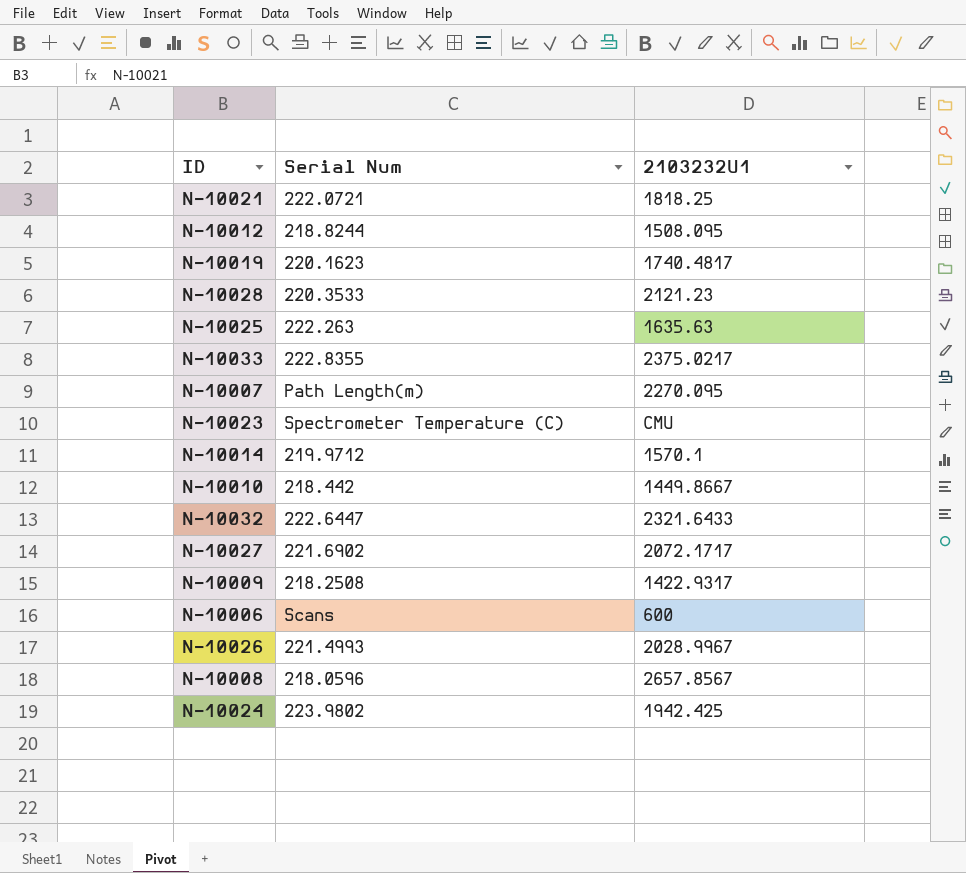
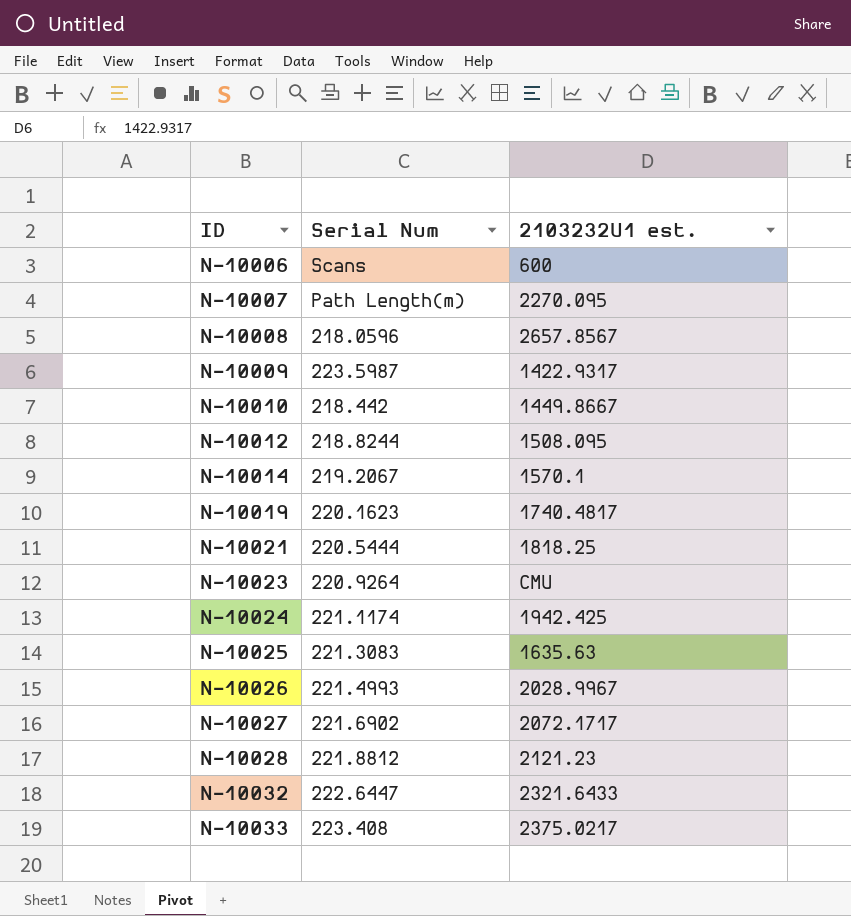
row order: none -> ID ascending
column name: 2103232U1 -> 2103232U1 est.
N-10009 | Serial Num: 218.2508 -> 223.5987
N-10014 | Serial Num: 219.9712 -> 219.2067
N-10021 | Serial Num: 222.0721 -> 220.5444
N-10023 | Serial Num: Spectrometer Temperature (C) -> 220.9264
N-10024 | Serial Num: 223.9802 -> 221.1174
N-10025 | Serial Num: 222.263 -> 221.3083
N-10028 | Serial Num: 220.3533 -> 221.8812
N-10033 | Serial Num: 222.8355 -> 223.408

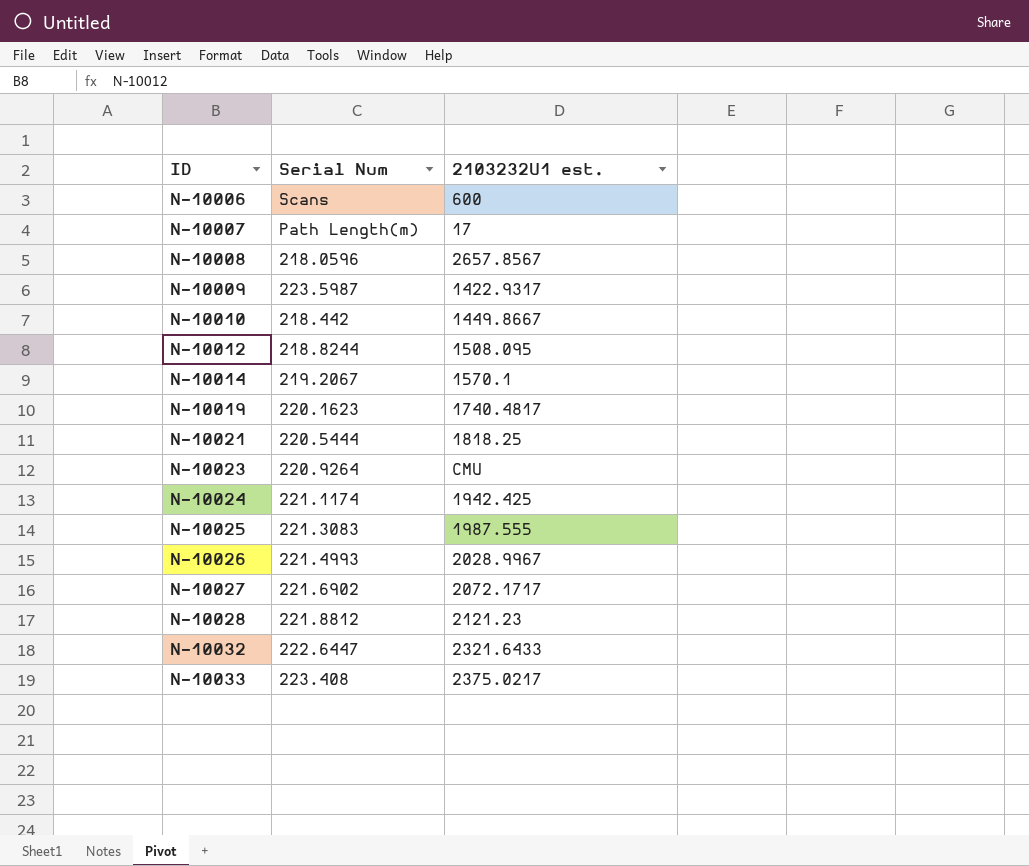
N-10007 | 2103232U1 est.: 2270.095 -> 17
N-10025 | 2103232U1 est.: 1635.63 -> 1987.555

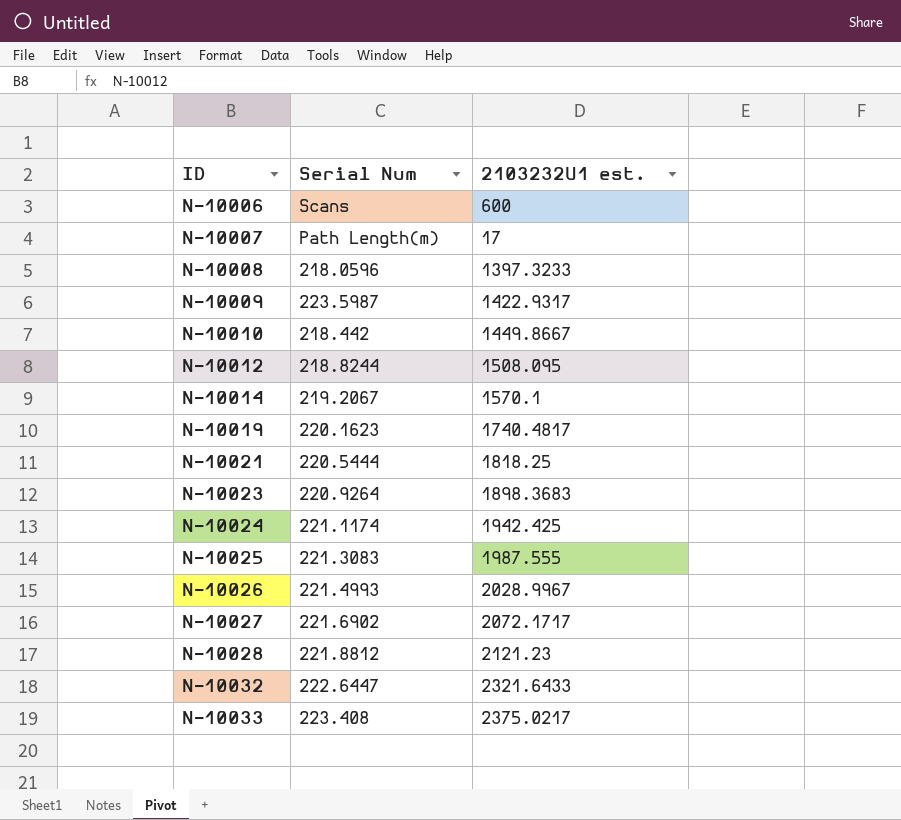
N-10008 | 2103232U1 est.: 2657.8567 -> 1397.3233
N-10023 | 2103232U1 est.: CMU -> 1898.3683

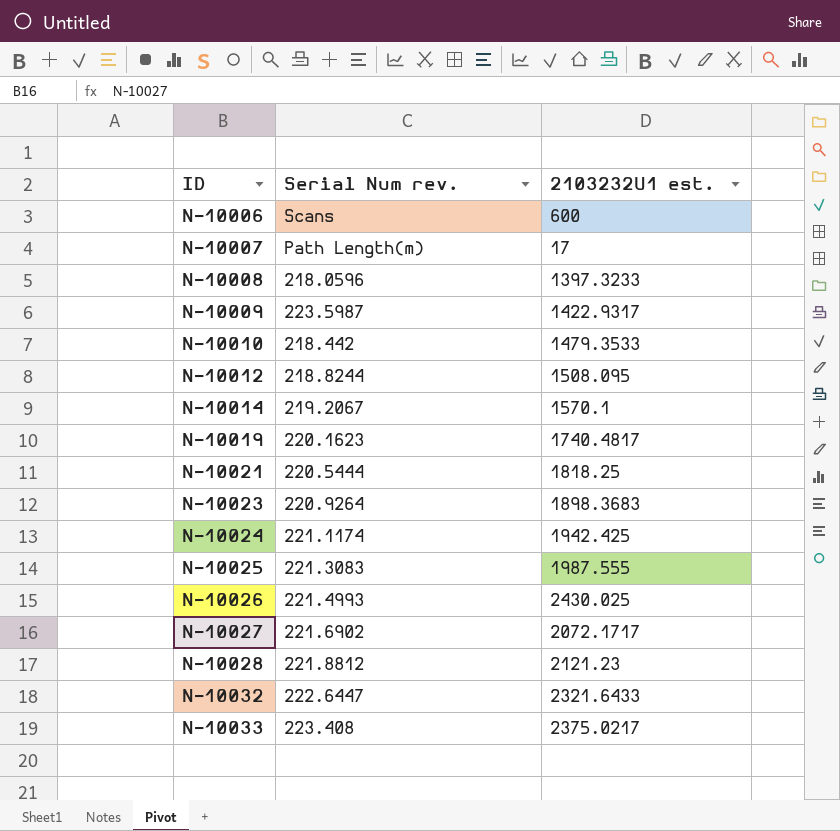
column name: Serial Num -> Serial Num rev.
N-10010 | 2103232U1 est.: 1449.8667 -> 1479.3533
N-10026 | 2103232U1 est.: 2028.9967 -> 2430.025

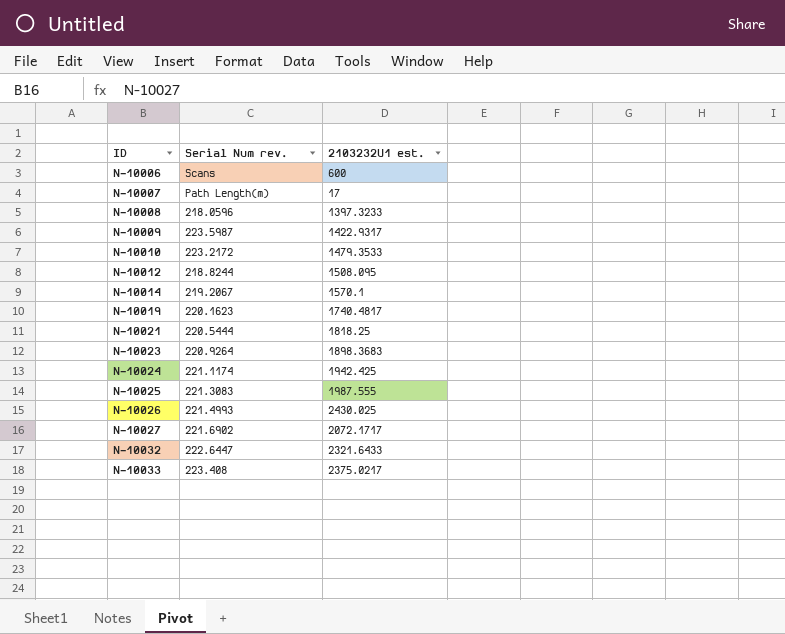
row N-10028: 221.8812 | 2121.23 -> none
N-10010 | Serial Num rev.: 218.442 -> 223.2172

